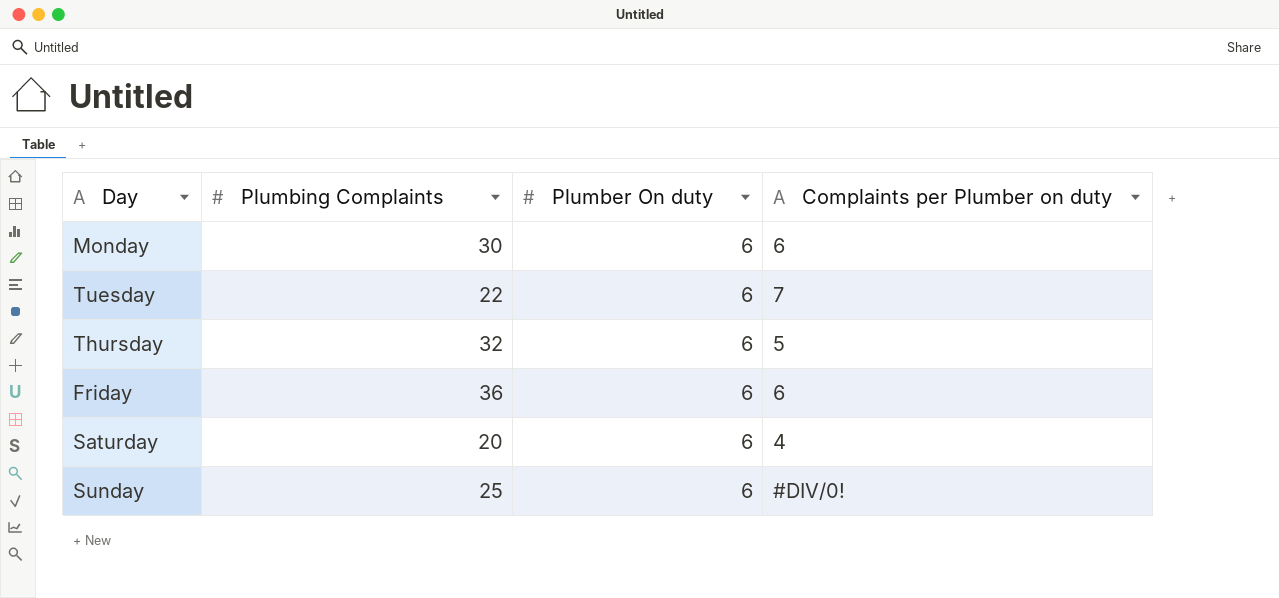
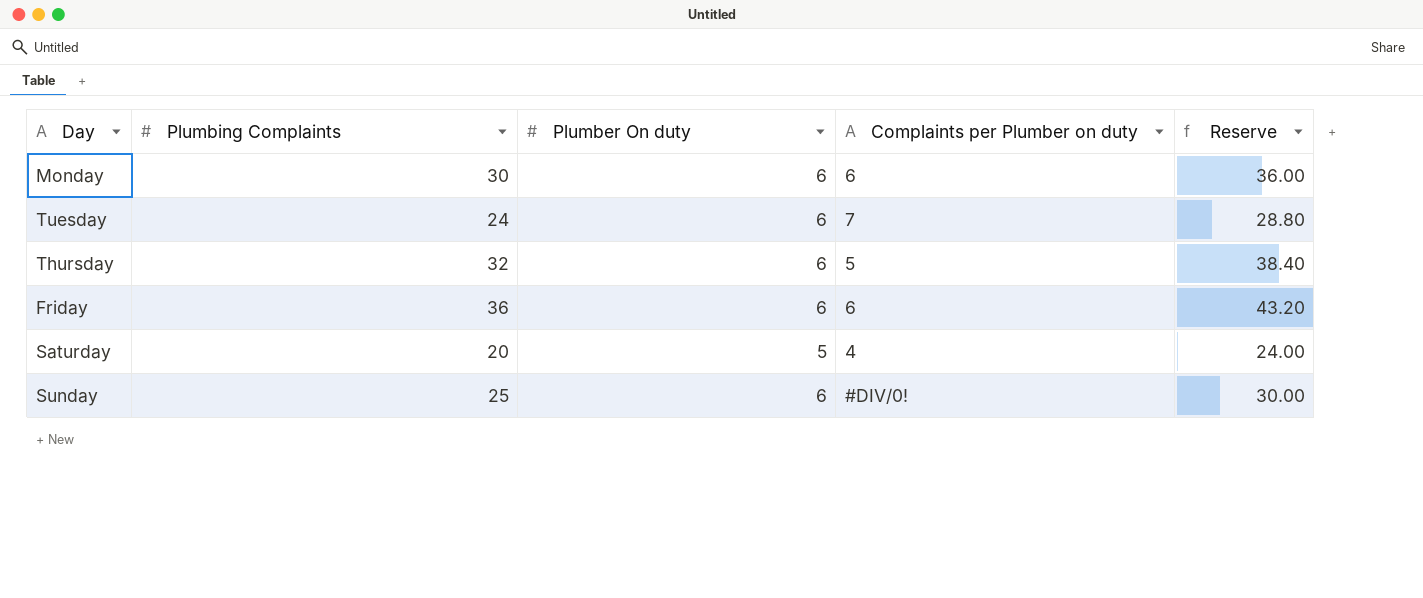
column Reserve | formula: none -> [Plumbing Complaints] * 1.2
Tuesday | Plumbing Complaints: 22 -> 24
Saturday | Plumber On duty: 6 -> 5

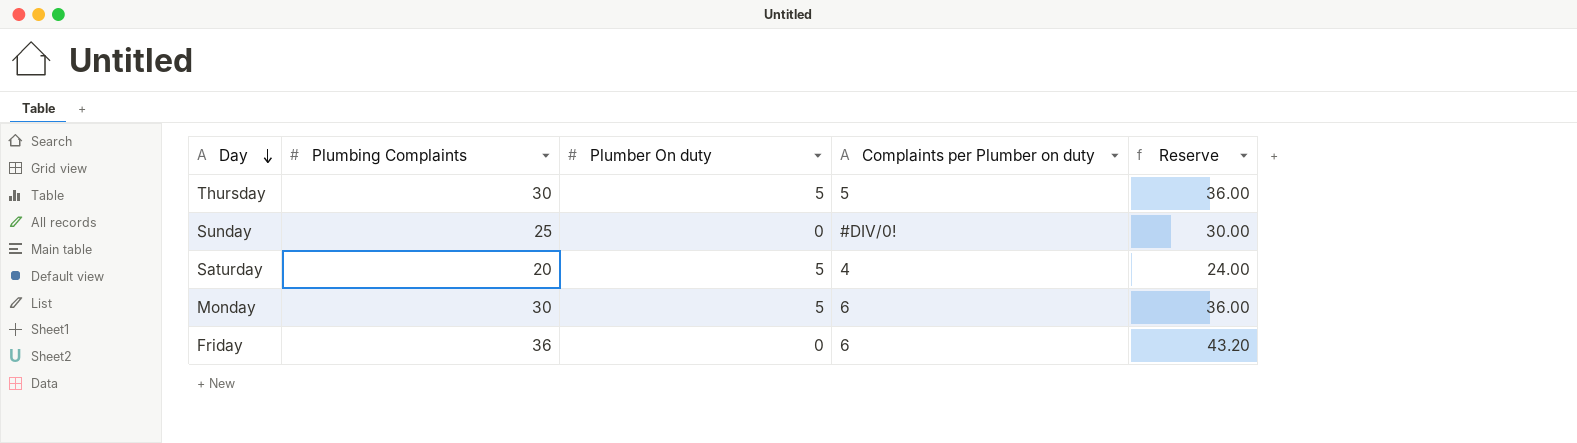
row order: none -> Day descending
row Tuesday: 24 | 6 | 7 | 28.80 -> none
Thursday | Plumbing Complaints: 32 -> 30
Thursday | Plumber On duty: 6 -> 5
Thursday | Reserve: 38.40 -> 36.00
Sunday | Plumber On duty: 6 -> 0
Monday | Plumber On duty: 6 -> 5
Friday | Plumber On duty: 6 -> 0

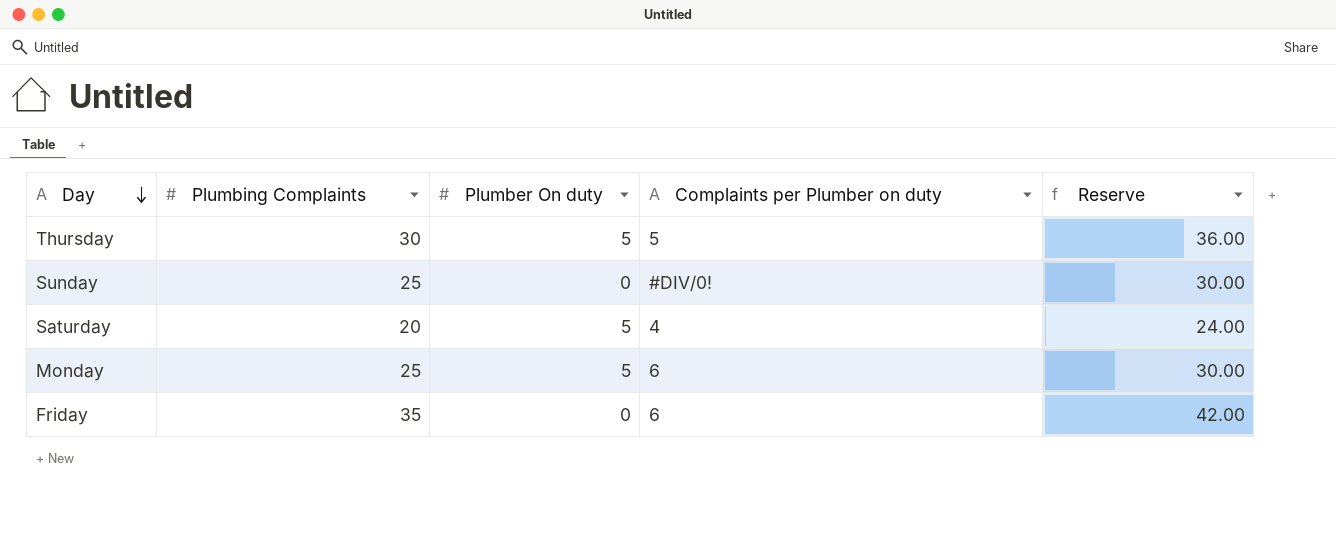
Monday | Plumbing Complaints: 30 -> 25
Monday | Reserve: 36.00 -> 30.00
Friday | Plumbing Complaints: 36 -> 35
Friday | Reserve: 43.20 -> 42.00

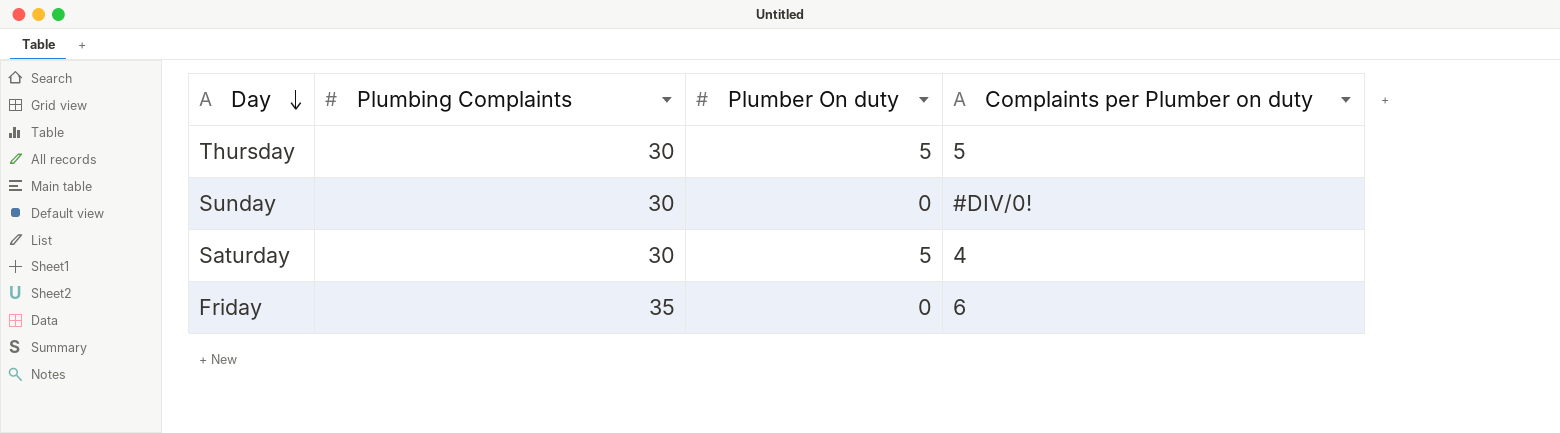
column Reserve | formula: [Plumbing Complaints] * 1.2 -> none
row Monday: 25 | 5 | 6 | 30.00 -> none
Sunday | Plumbing Complaints: 25 -> 30
Saturday | Plumbing Complaints: 20 -> 30

